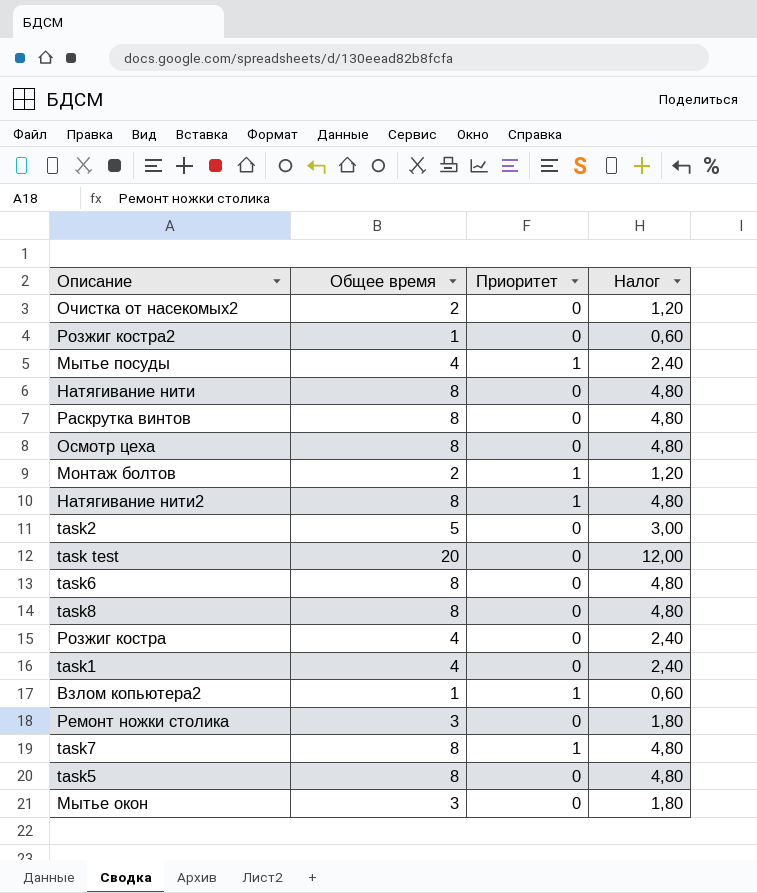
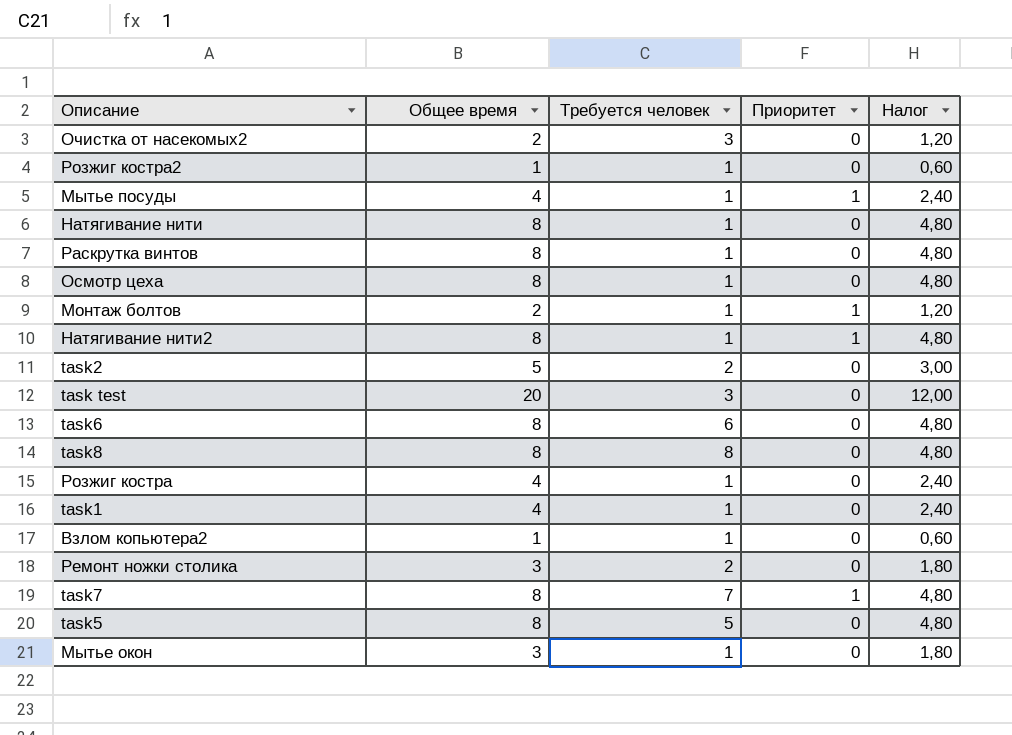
column Требуется человек | position: none -> 3
Взлом копьютера2 | Приоритет: 1 -> 0

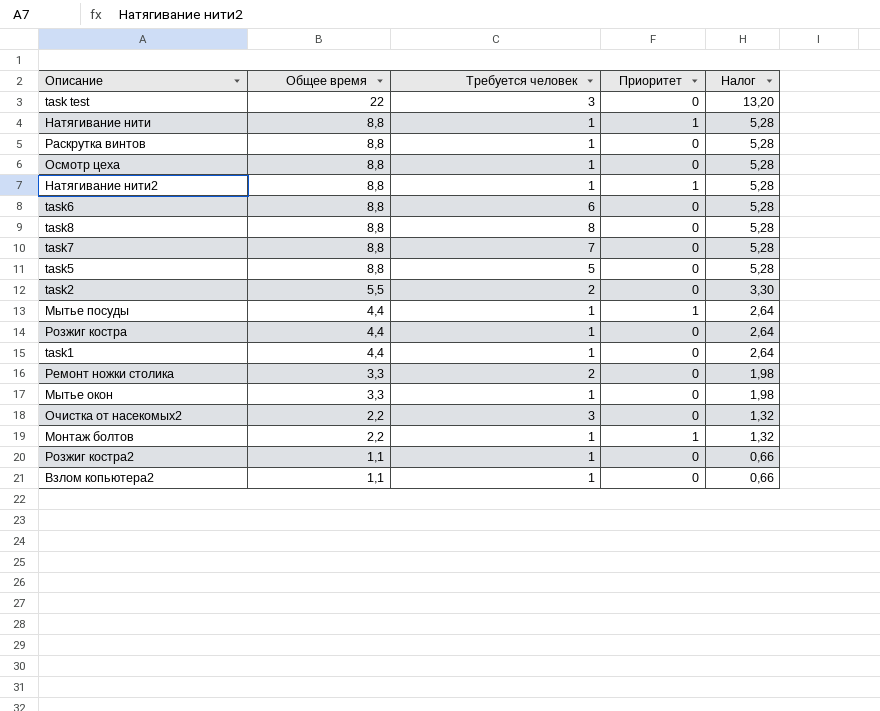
row order: none -> Общее время descending
task test | Общее время: 20 -> 22
task test | Налог: 12,00 -> 13,20
Натягивание нити | Общее время: 8 -> 8,8
Натягивание нити | Приоритет: 0 -> 1
Натягивание нити | Налог: 4,80 -> 5,28
Раскрутка винтов | Общее время: 8 -> 8,8
Раскрутка винтов | Налог: 4,80 -> 5,28
Осмотр цеха | Общее время: 8 -> 8,8
Осмотр цеха | Налог: 4,80 -> 5,28
Натягивание нити2 | Общее время: 8 -> 8,8
Натягивание нити2 | Налог: 4,80 -> 5,28
task6 | Общее время: 8 -> 8,8
task6 | Налог: 4,80 -> 5,28
task8 | Общее время: 8 -> 8,8
task8 | Налог: 4,80 -> 5,28
task7 | Общее время: 8 -> 8,8
task7 | Приоритет: 1 -> 0
task7 | Налог: 4,80 -> 5,28
task5 | Общее время: 8 -> 8,8
task5 | Налог: 4,80 -> 5,28
task2 | Общее время: 5 -> 5,5
task2 | Налог: 3,00 -> 3,30
Мытье посуды | Общее время: 4 -> 4,4
Мытье посуды | Налог: 2,40 -> 2,64
Розжиг костра | Общее время: 4 -> 4,4
Розжиг костра | Налог: 2,40 -> 2,64
task1 | Общее время: 4 -> 4,4
task1 | Налог: 2,40 -> 2,64
Ремонт ножки столика | Общее время: 3 -> 3,3
Ремонт ножки столика | Налог: 1,80 -> 1,98
Мытье окон | Общее время: 3 -> 3,3
Мытье окон | Налог: 1,80 -> 1,98
Очистка от насекомых2 | Общее время: 2 -> 2,2
Очистка от насекомых2 | Налог: 1,20 -> 1,32
Монтаж болтов | Общее время: 2 -> 2,2
Монтаж болтов | Налог: 1,20 -> 1,32
Розжиг костра2 | Общее время: 1 -> 1,1
Розжиг костра2 | Налог: 0,60 -> 0,66
Взлом копьютера2 | Общее время: 1 -> 1,1
Взлом копьютера2 | Налог: 0,60 -> 0,66

